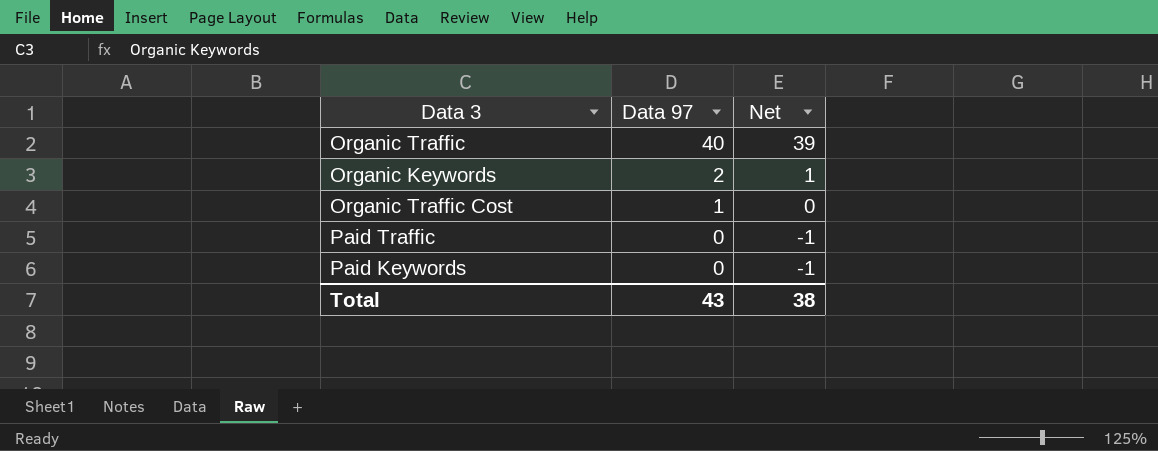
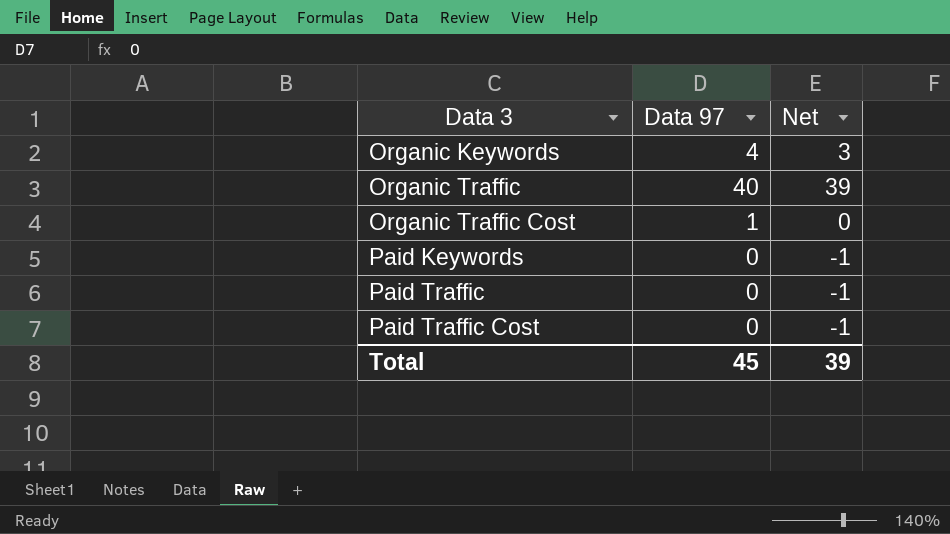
row order: Data 97 descending -> Data 3 ascending
Organic Keywords | Data 97: 2 -> 4
Organic Keywords | Net: 1 -> 3
row Paid Traffic Cost: none -> 0 | -1
Total | Data 97: 43 -> 45
Total | Net: 38 -> 39

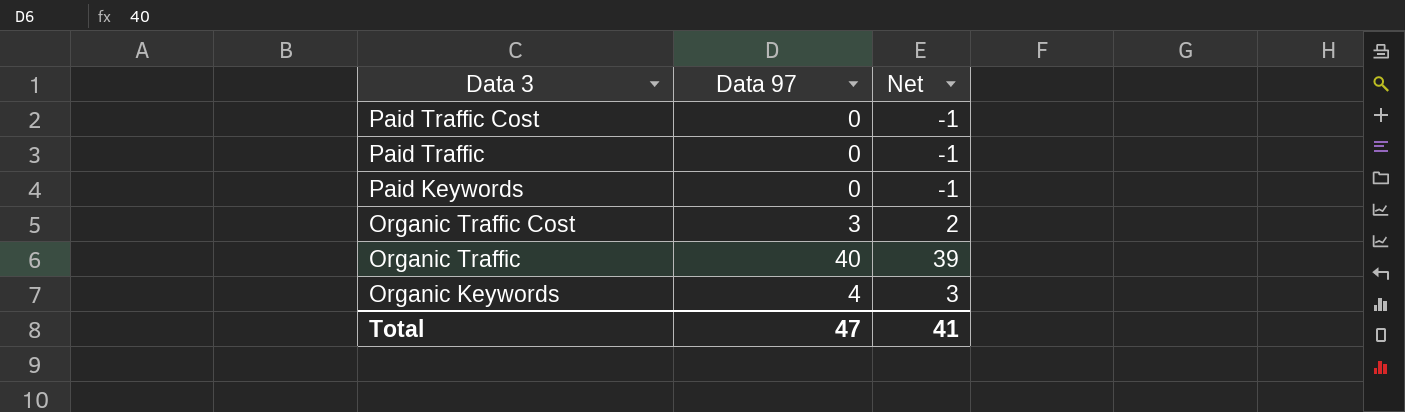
row order: Data 3 ascending -> Data 3 descending
Organic Traffic Cost | Data 97: 1 -> 3
Organic Traffic Cost | Net: 0 -> 2
Total | Data 97: 45 -> 47
Total | Net: 39 -> 41

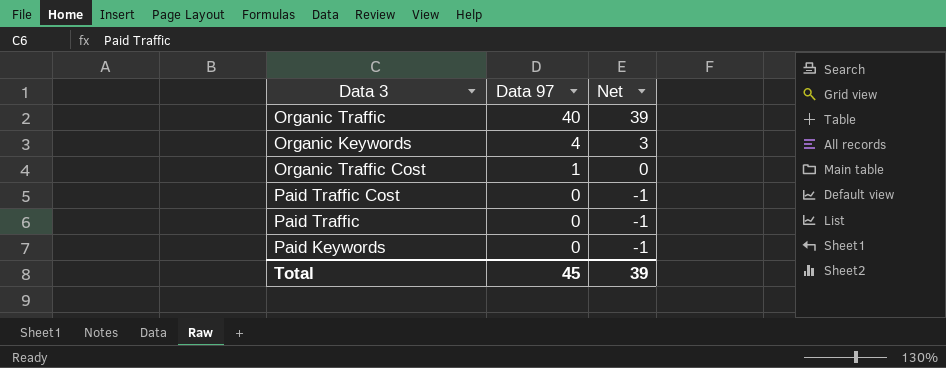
row order: Data 3 descending -> Data 97 descending
Organic Traffic Cost | Data 97: 3 -> 1
Organic Traffic Cost | Net: 2 -> 0
Total | Data 97: 47 -> 45
Total | Net: 41 -> 39

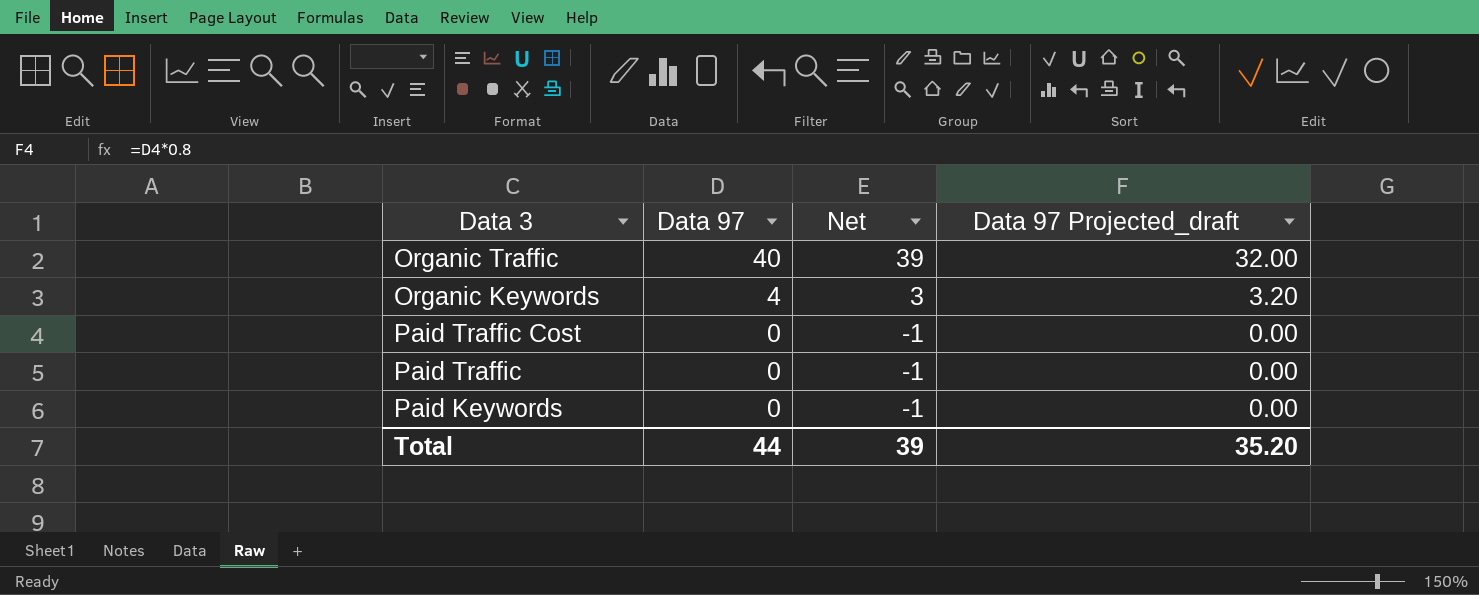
column Data 97 Projected_draft | formula: none -> [Data 97] * 0.8
row Organic Traffic Cost: 1 | 0 -> none
Total | Data 97: 45 -> 44

